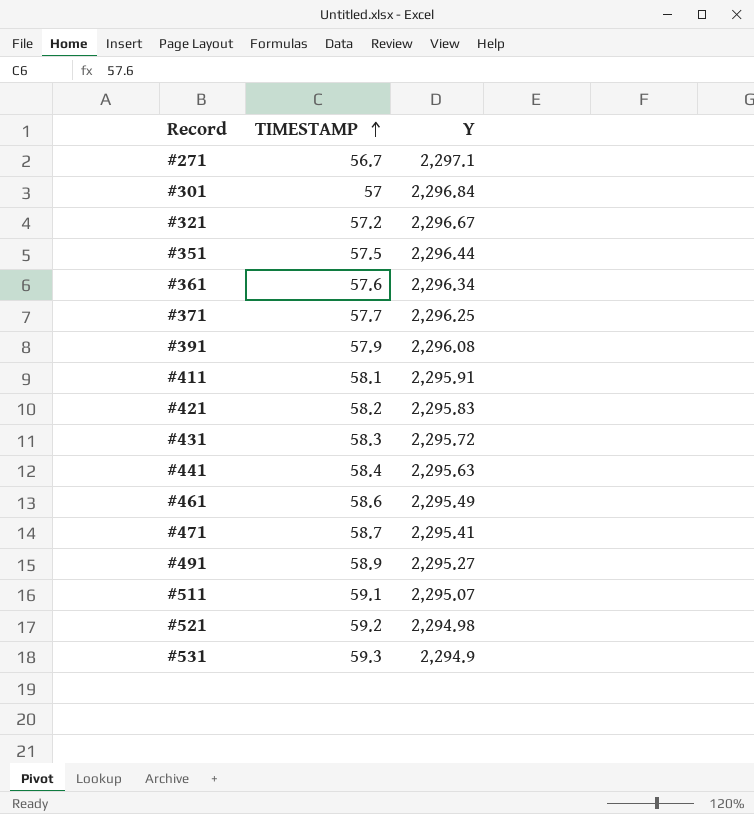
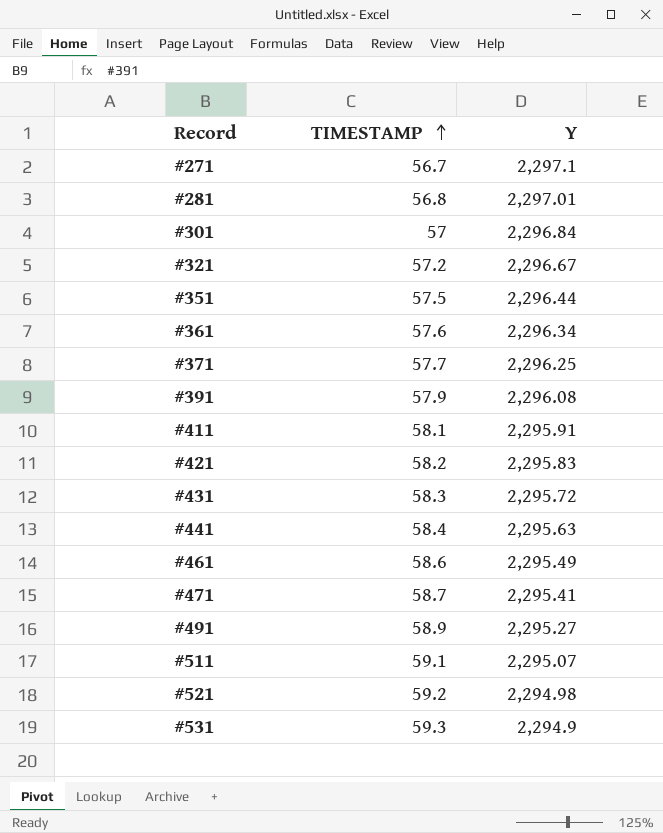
row #281: none -> 56.8 | 2,297.01

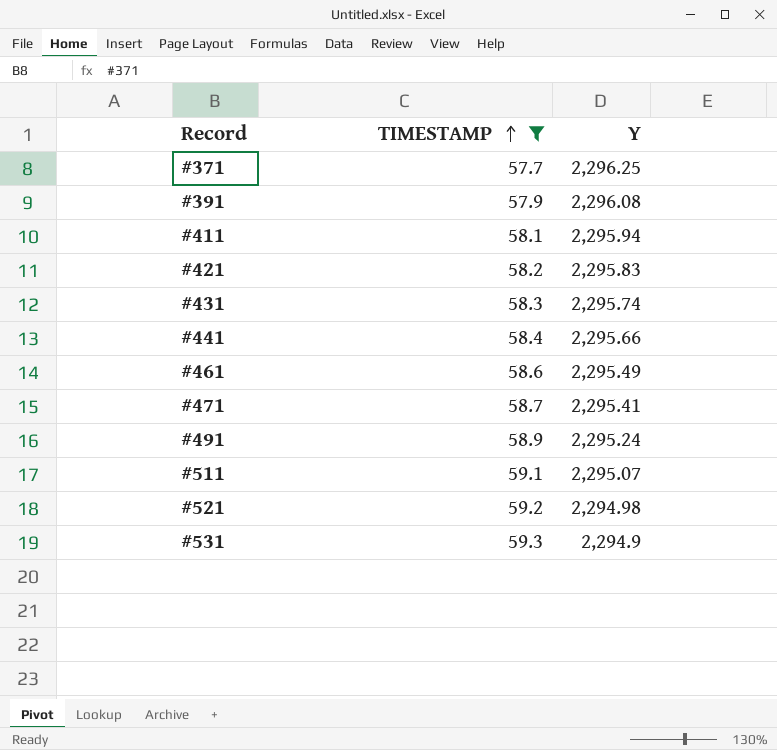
filter: none -> TIMESTAMP >= 57.7
#411 | Y: 2,295.91 -> 2,295.94
#431 | Y: 2,295.72 -> 2,295.74
#441 | Y: 2,295.63 -> 2,295.66
#491 | Y: 2,295.27 -> 2,295.24

